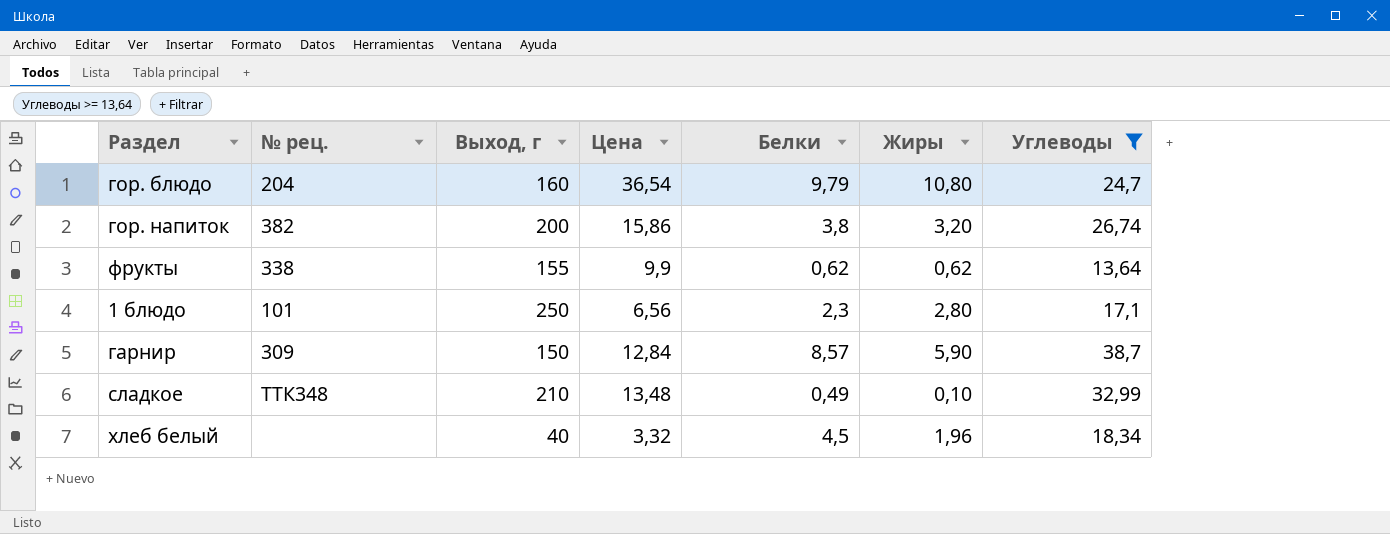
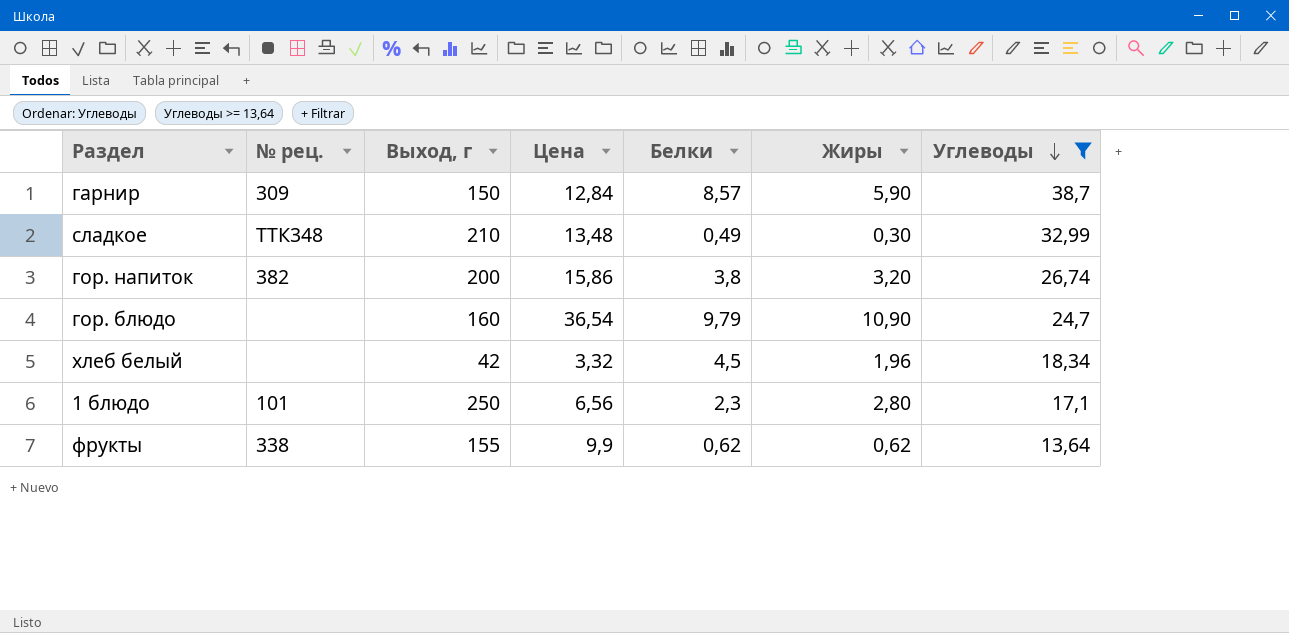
row order: none -> Углеводы descending
сладкое | Жиры: 0,10 -> 0,30
гор. блюдо | № рец.: 204 -> none
гор. блюдо | Жиры: 10,80 -> 10,90
хлеб белый | Выход, г: 40 -> 42

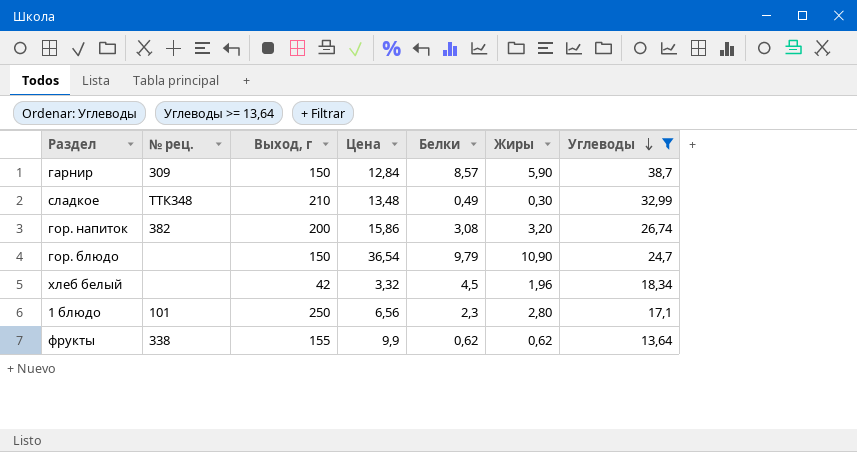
гор. напиток | Белки: 3,8 -> 3,08
гор. блюдо | Выход, г: 160 -> 150

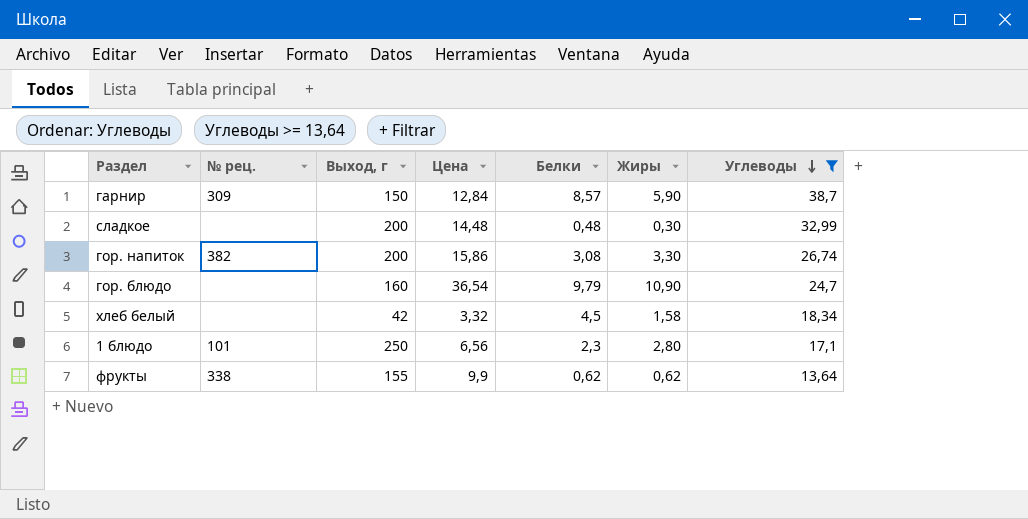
сладкое | № рец.: ТТК348 -> none
сладкое | Выход, г: 210 -> 200
сладкое | Цена: 13,48 -> 14,48
сладкое | Белки: 0,49 -> 0,48
гор. напиток | Жиры: 3,20 -> 3,30
гор. блюдо | Выход, г: 150 -> 160
хлеб белый | Жиры: 1,96 -> 1,58

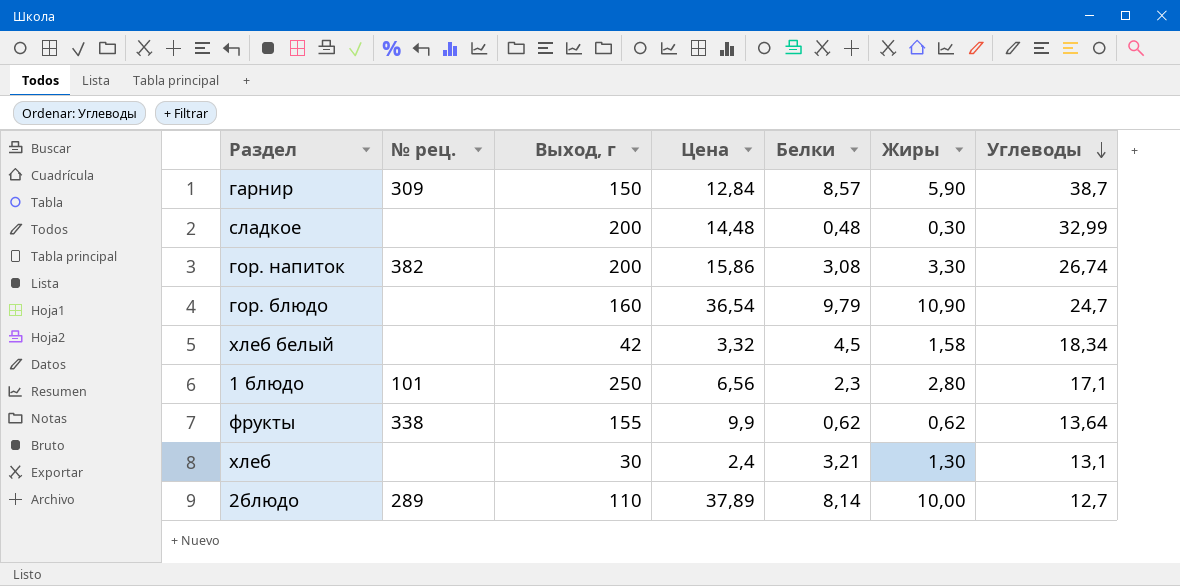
filter: Углеводы >= 13,64 -> none

